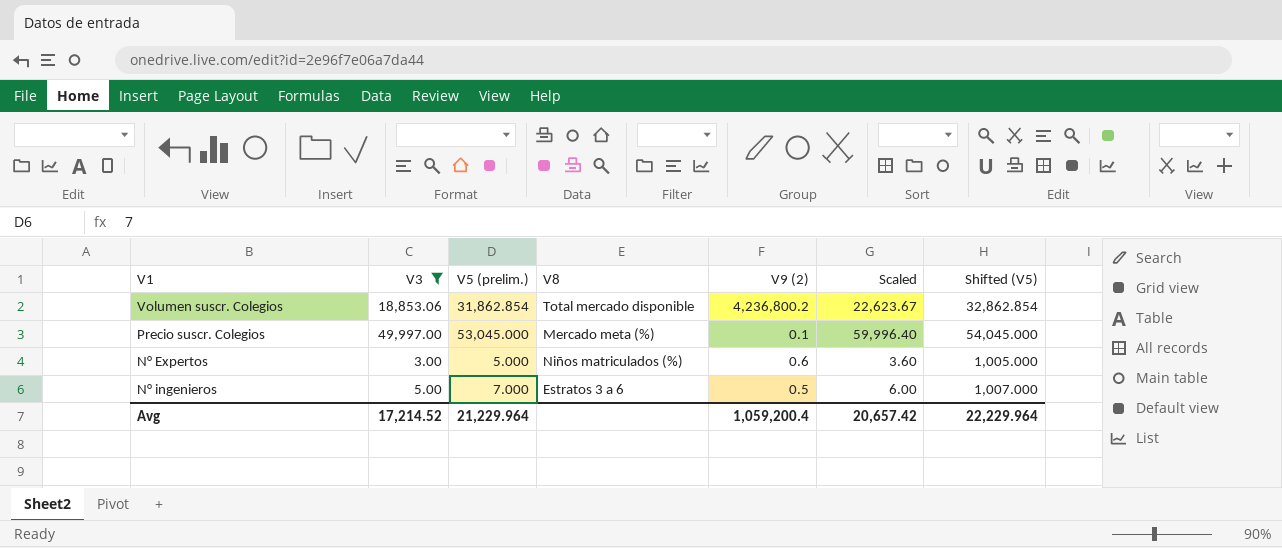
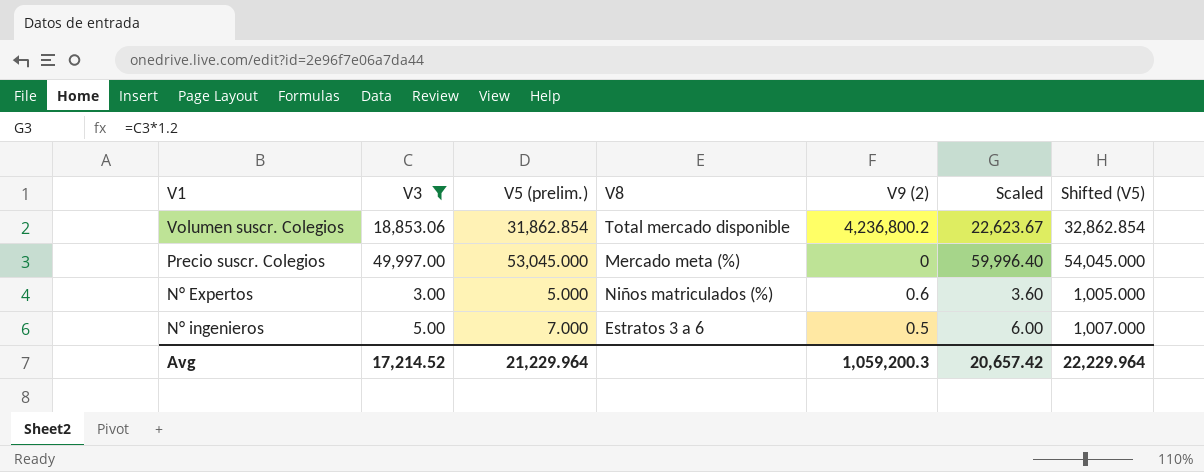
Precio suscr. Colegios | V9 (2): 0.1 -> 0
Avg | V9 (2): 1,059,200.4 -> 1,059,200.3

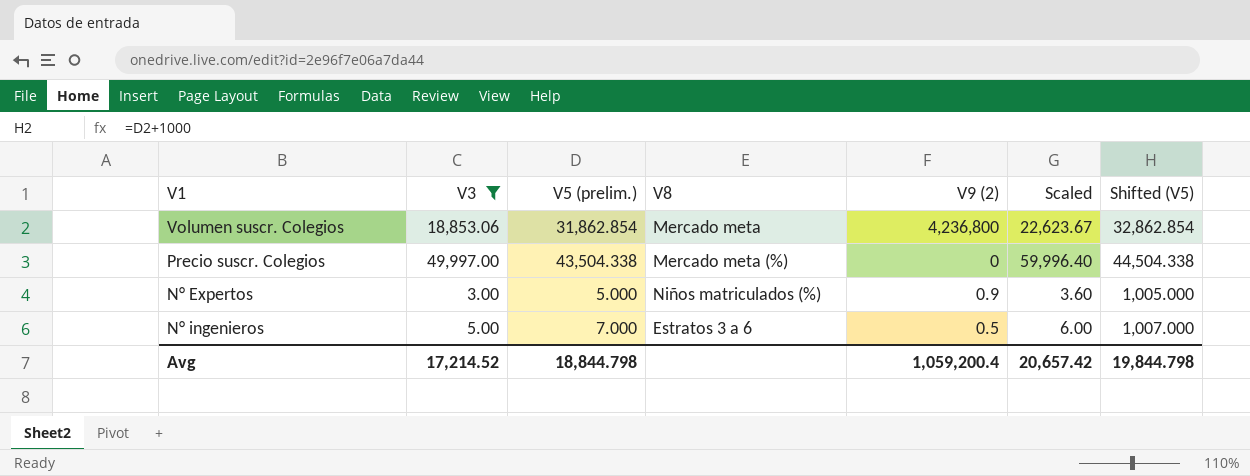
Volumen suscr. Colegios | V8: Total mercado disponible -> Mercado meta
Volumen suscr. Colegios | V9 (2): 4,236,800.2 -> 4,236,800
Precio suscr. Colegios | V5 (prelim.): 53,045.000 -> 43,504.338
Precio suscr. Colegios | Shifted (V5): 54,045.000 -> 44,504.338
N° Expertos | V9 (2): 0.6 -> 0.9
Avg | V5 (prelim.): 21,229.964 -> 18,844.798
Avg | V9 (2): 1,059,200.3 -> 1,059,200.4
Avg | Shifted (V5): 22,229.964 -> 19,844.798

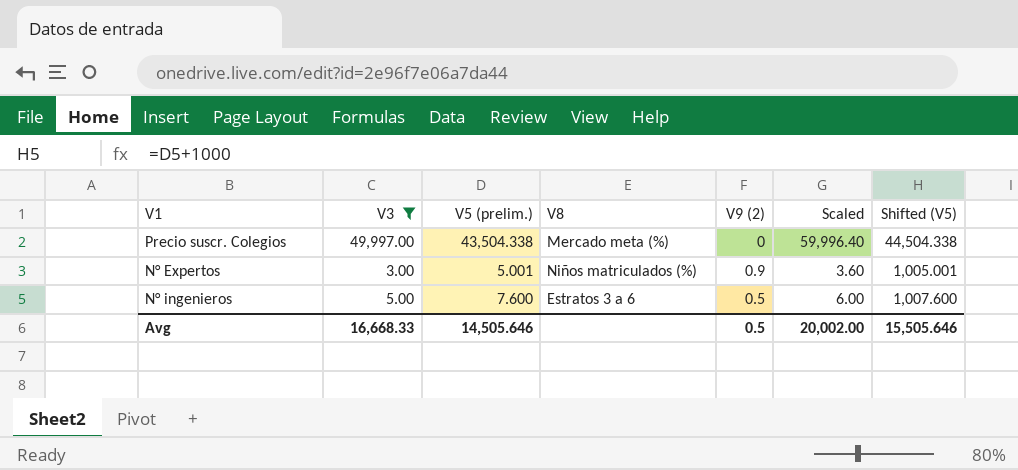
row Volumen suscr. Colegios: 18,853.06 | 31,862.854 | Mercado meta | 4,236,800 | 22,623.67 | 32,862.854 -> none
N° Expertos | V5 (prelim.): 5.000 -> 5.001
N° Expertos | Shifted (V5): 1,005.000 -> 1,005.001
N° ingenieros | V5 (prelim.): 7.000 -> 7.600
N° ingenieros | Shifted (V5): 1,007.000 -> 1,007.600
Avg | V3: 17,214.52 -> 16,668.33
Avg | V5 (prelim.): 18,844.798 -> 14,505.646
Avg | V9 (2): 1,059,200.4 -> 0.5
Avg | Scaled: 20,657.42 -> 20,002.00
Avg | Shifted (V5): 19,844.798 -> 15,505.646

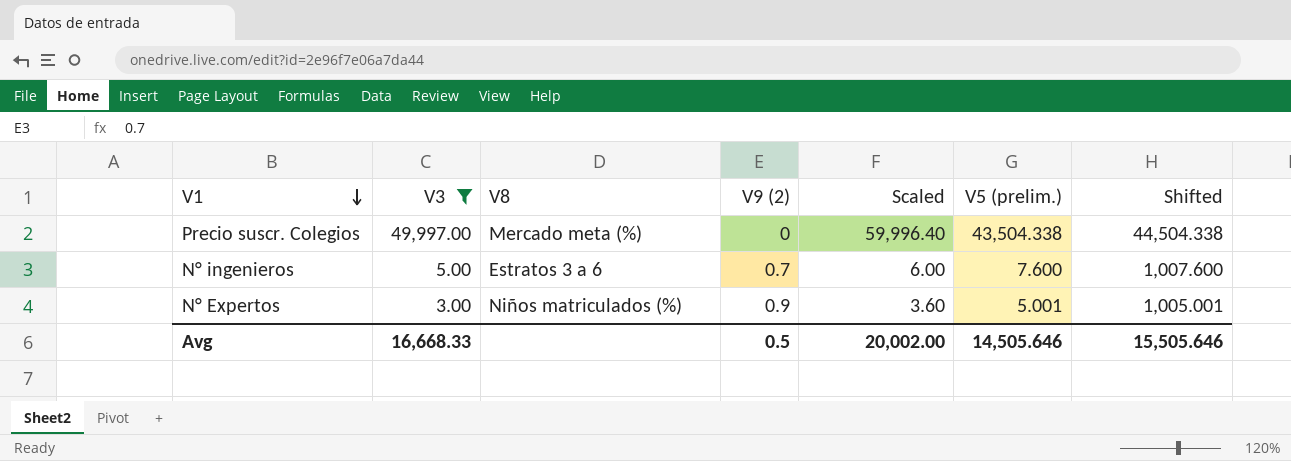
row order: none -> V1 descending
column V5 (prelim.) | position: 3 -> 6
column name: Shifted (V5) -> Shifted
N° ingenieros | V9 (2): 0.5 -> 0.7

